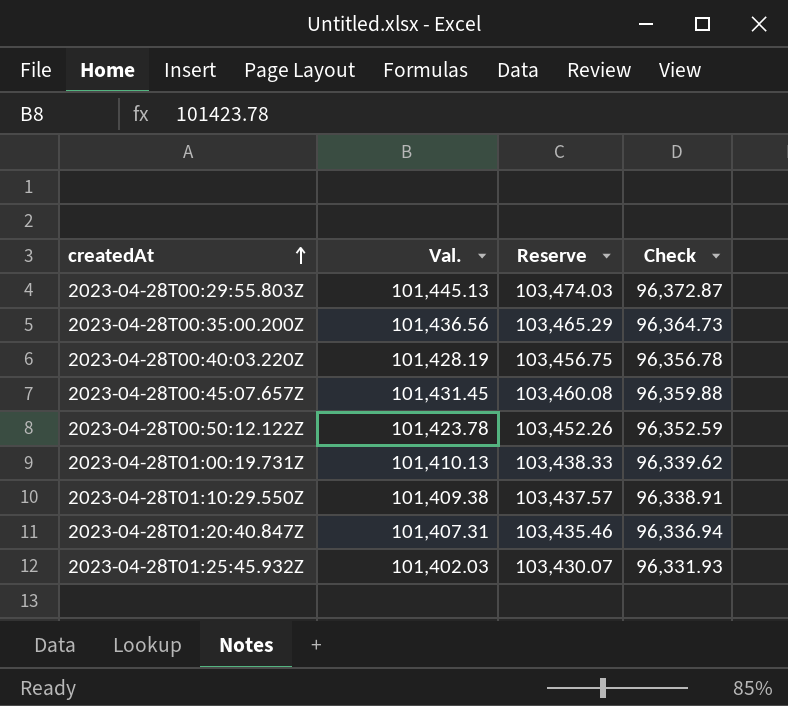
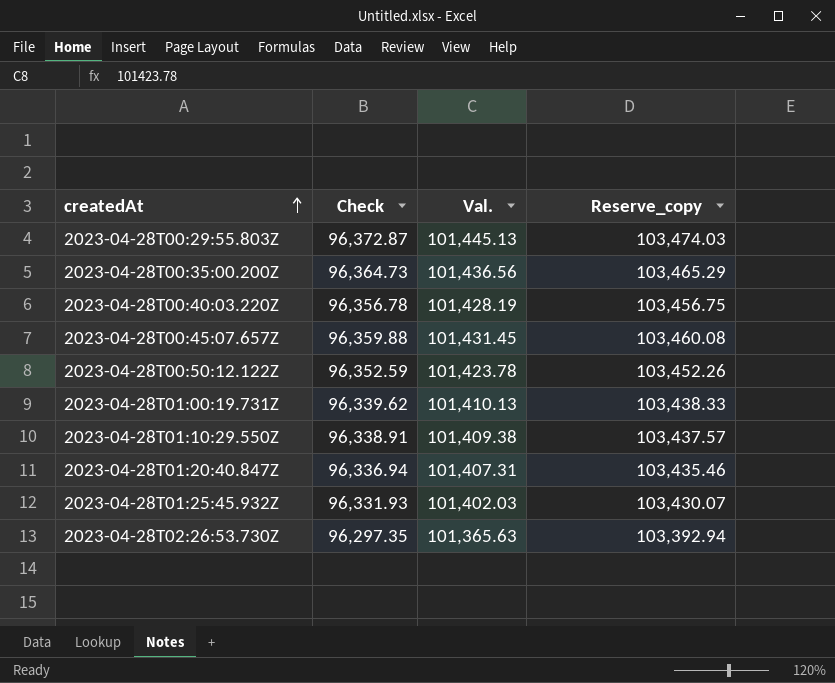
column Check | position: 4 -> 2
column name: Reserve -> Reserve_copy
row 2023-04-28T02:26:53.730Z: none -> 96,297.35 | 101,365.63 | 103,392.94

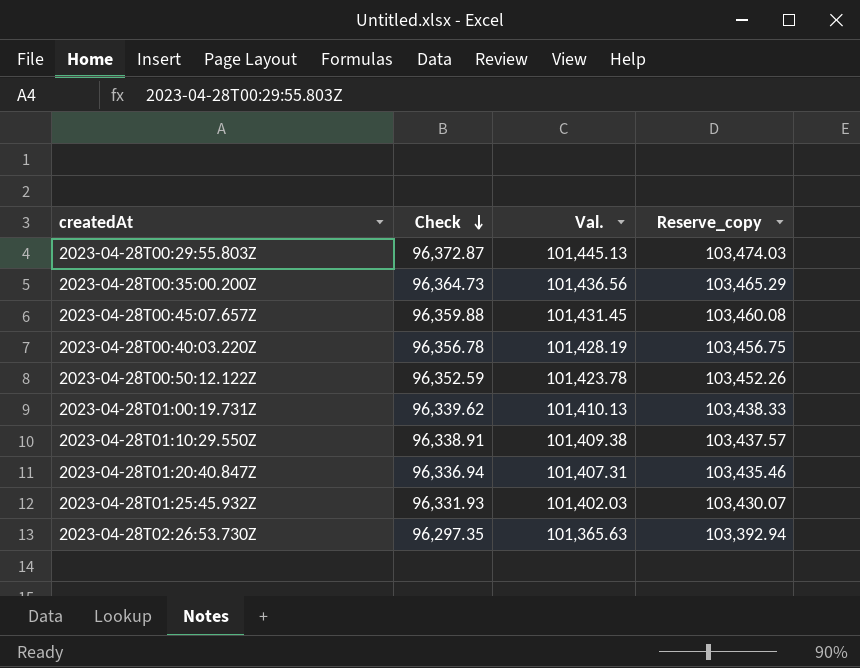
row order: createdAt ascending -> Check descending

